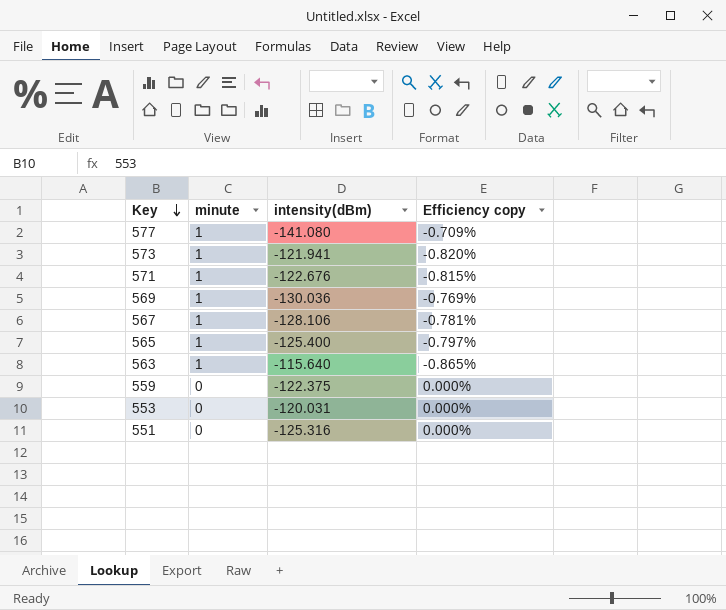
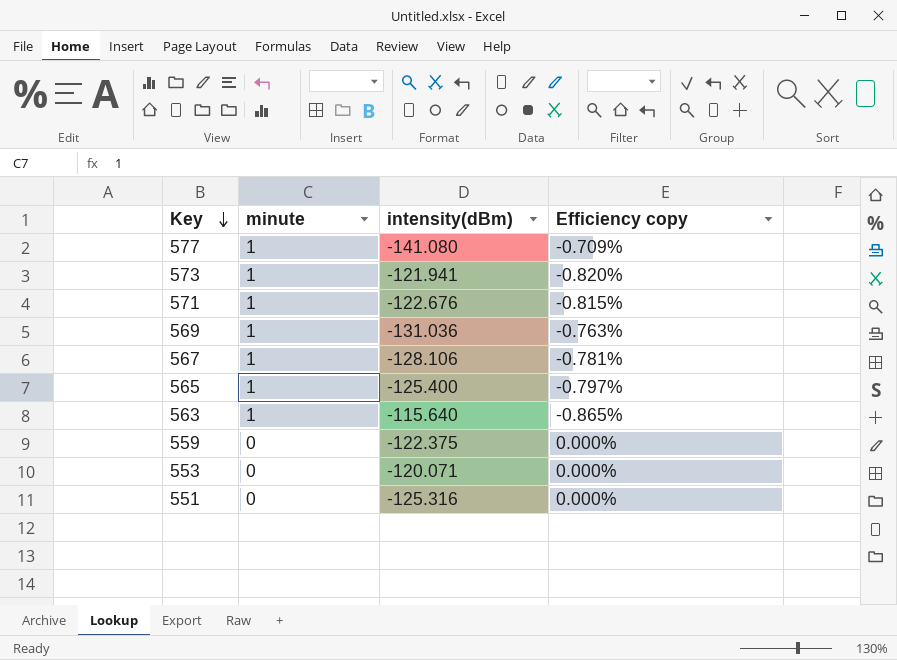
569 | intensity(dBm): -130.036 -> -131.036
569 | Efficiency copy: -0.769% -> -0.763%
553 | intensity(dBm): -120.031 -> -120.071

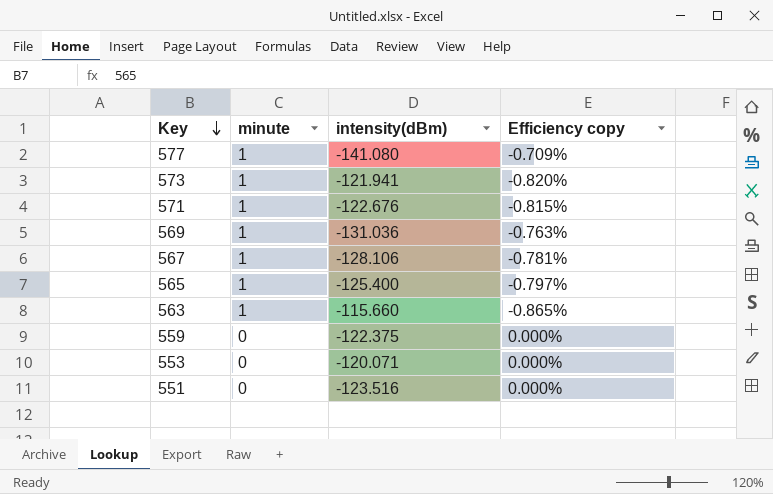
563 | intensity(dBm): -115.640 -> -115.660
551 | intensity(dBm): -125.316 -> -123.516

